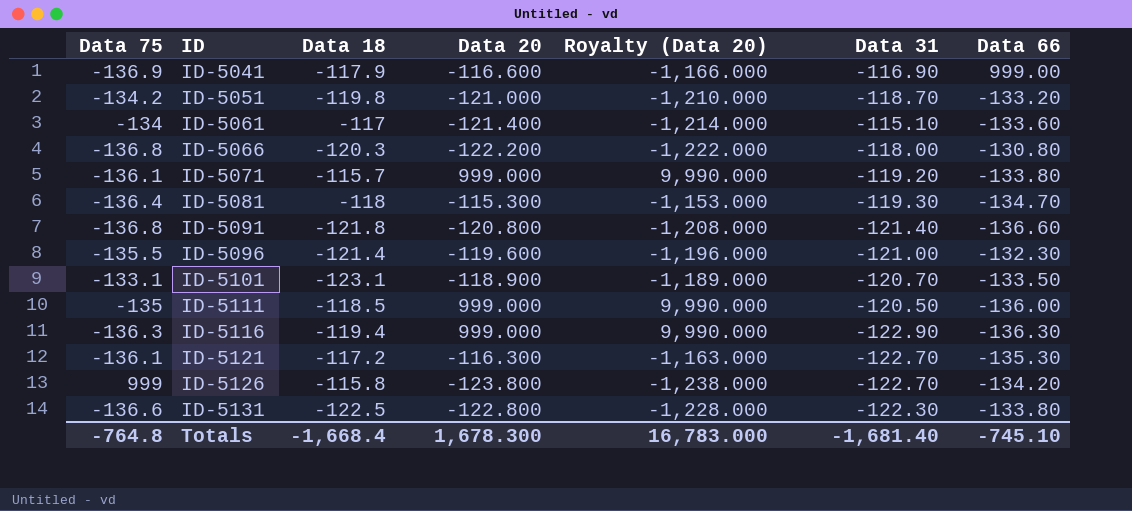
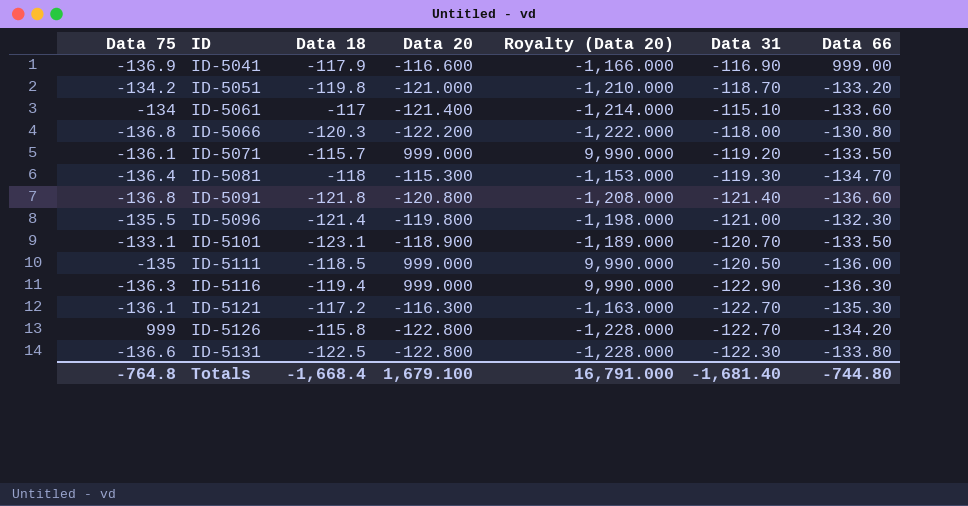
ID-5071 | Data 66: -133.80 -> -133.50
ID-5096 | Data 20: -119.600 -> -119.800
ID-5096 | Royalty (Data 20): -1,196.000 -> -1,198.000
ID-5126 | Data 20: -123.800 -> -122.800
ID-5126 | Royalty (Data 20): -1,238.000 -> -1,228.000
Totals | Data 20: 1,678.300 -> 1,679.100
Totals | Royalty (Data 20): 16,783.000 -> 16,791.000
Totals | Data 66: -745.10 -> -744.80

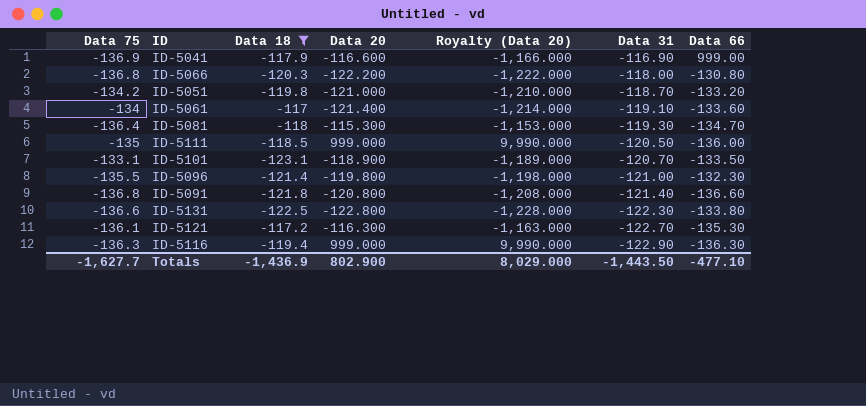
filter: none -> Data 18 <= -117
row order: ID ascending -> Data 31 descending
ID-5061 | Data 31: -115.10 -> -119.10
Totals | Data 75: -764.8 -> -1,627.7
Totals | Data 18: -1,668.4 -> -1,436.9
Totals | Data 20: 1,679.100 -> 802.900
Totals | Royalty (Data 20): 16,791.000 -> 8,029.000
Totals | Data 31: -1,681.40 -> -1,443.50
Totals | Data 66: -744.80 -> -477.10

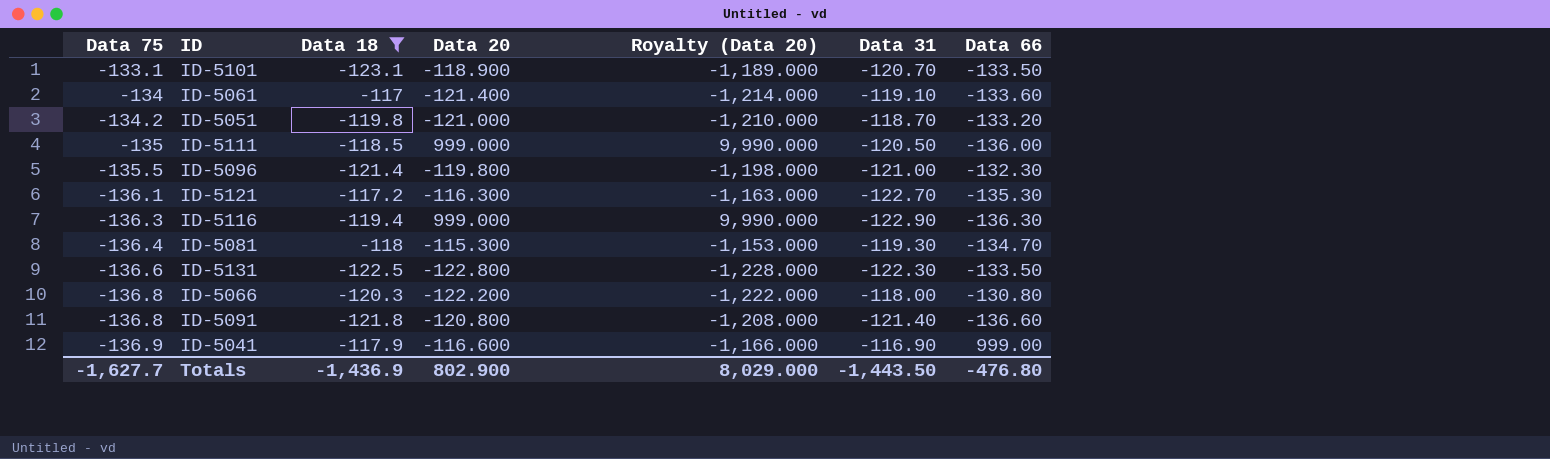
row order: Data 31 descending -> Data 75 descending
ID-5131 | Data 66: -133.80 -> -133.50
Totals | Data 66: -477.10 -> -476.80

